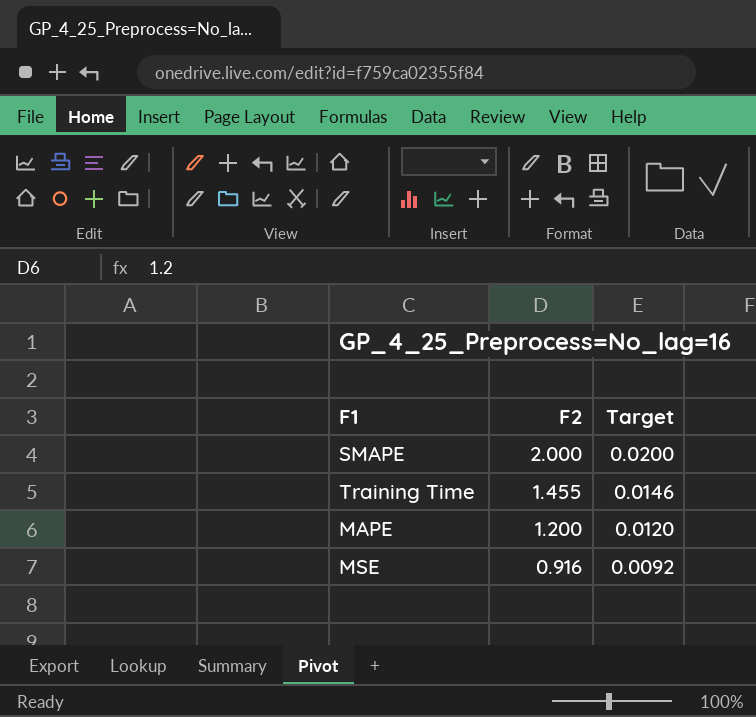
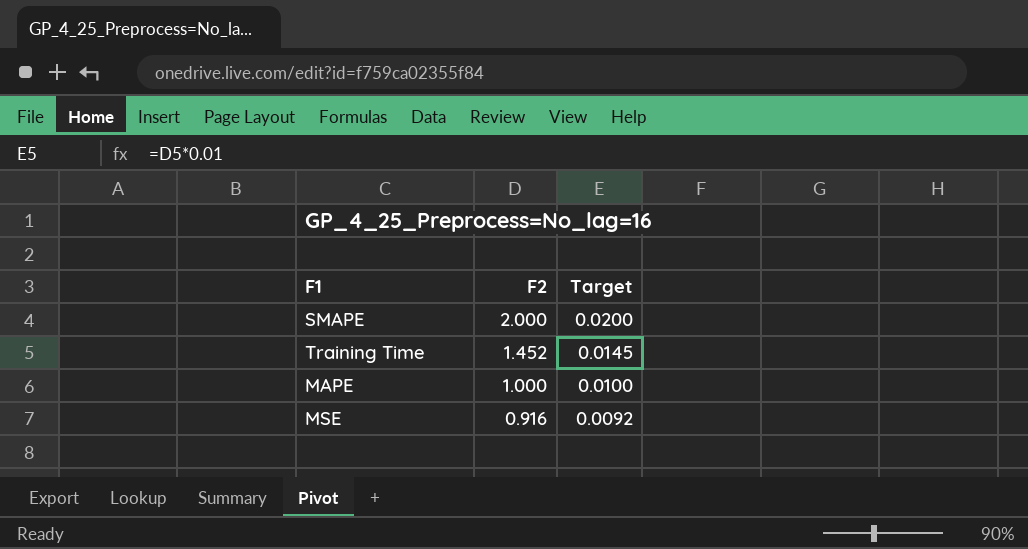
Training Time | F2: 1.455 -> 1.452
Training Time | Target: 0.0146 -> 0.0145
MAPE | F2: 1.200 -> 1.000
MAPE | Target: 0.0120 -> 0.0100

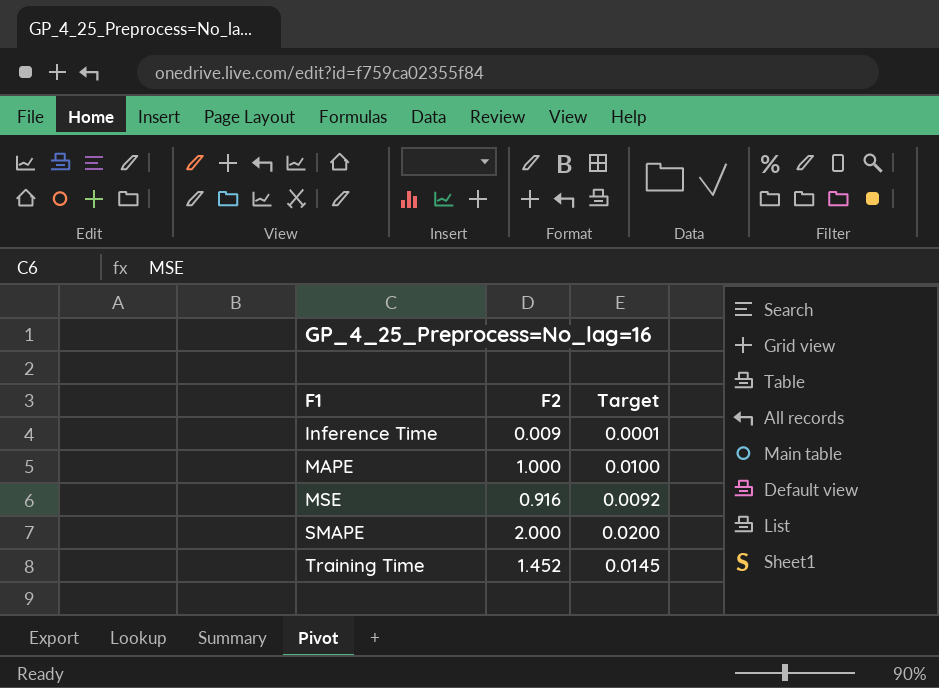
row order: F2 descending -> F1 ascending
row Inference Time: none -> 0.009 | 0.0001

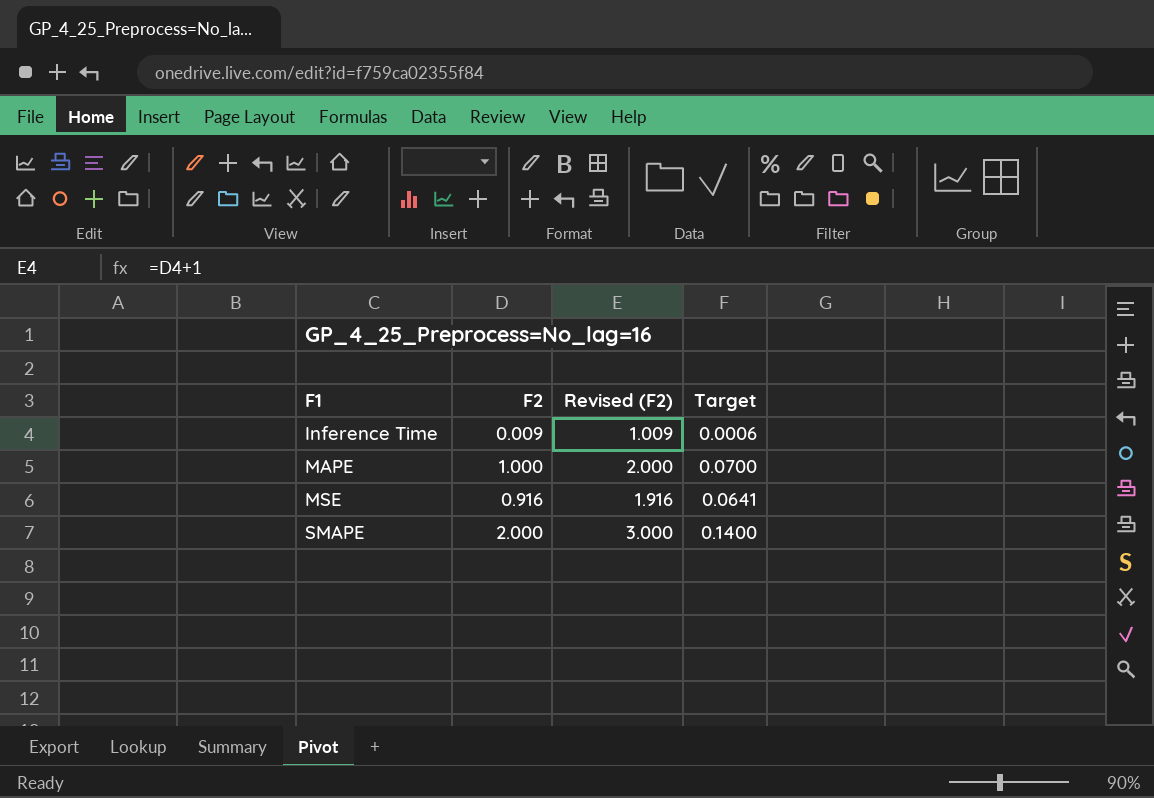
column Revised (F2) | formula: none -> [F2] + 1
column Target | formula: [F2] * 0.01 -> [F2] * 0.07
row Training Time: 1.452 | 0.0145 -> none

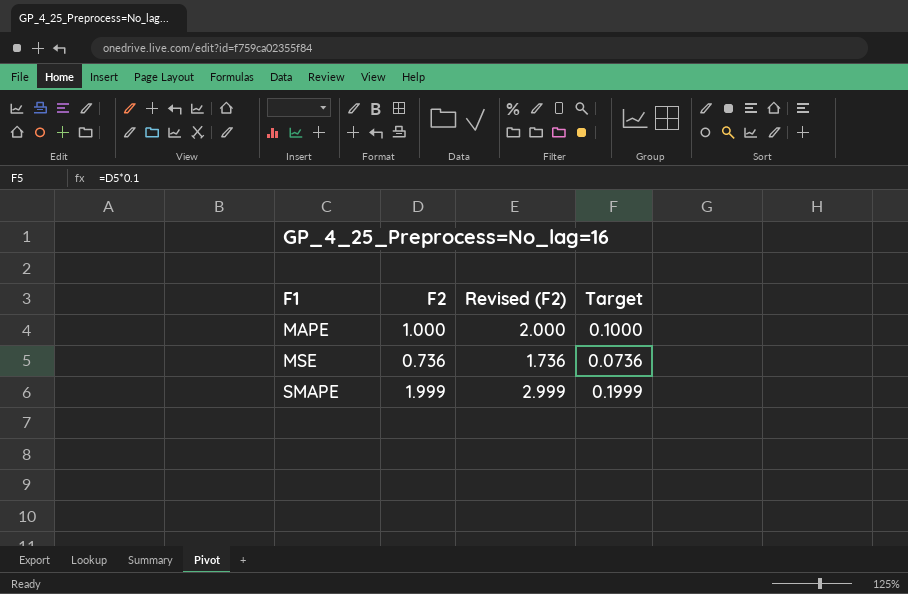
column Target | formula: [F2] * 0.07 -> [F2] * 0.1
row Inference Time: 0.009 | 1.009 | 0.0006 -> none
MSE | F2: 0.916 -> 0.736
MSE | Revised (F2): 1.916 -> 1.736
SMAPE | F2: 2.000 -> 1.999
SMAPE | Revised (F2): 3.000 -> 2.999

